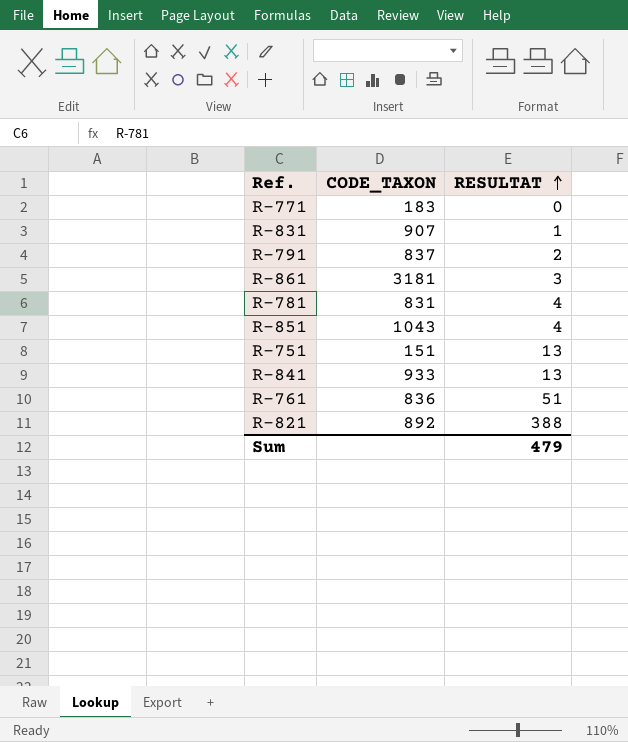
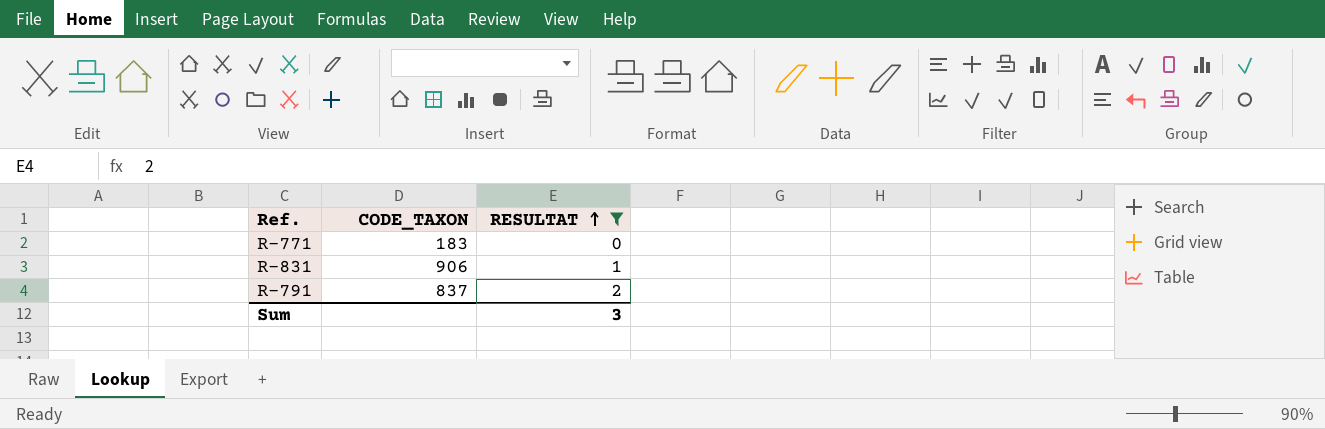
filter: none -> RESULTAT <= 2
R-831 | CODE_TAXON: 907 -> 906
Sum | RESULTAT: 479 -> 3

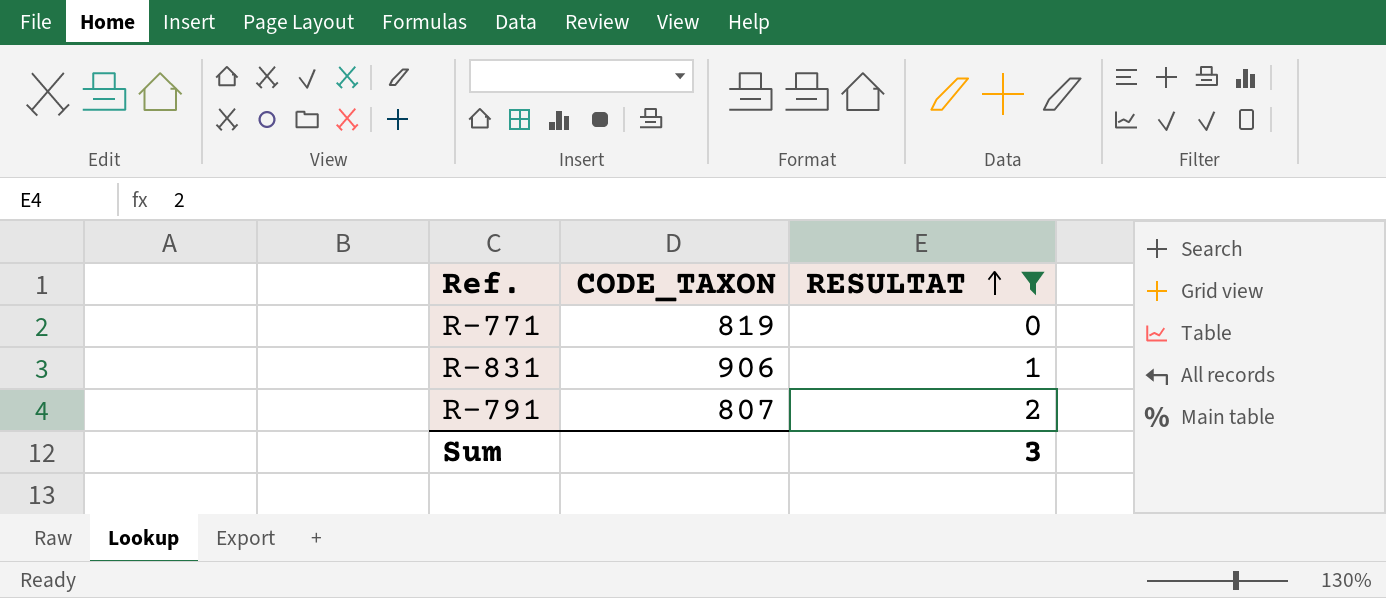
R-771 | CODE_TAXON: 183 -> 819
R-791 | CODE_TAXON: 837 -> 807

